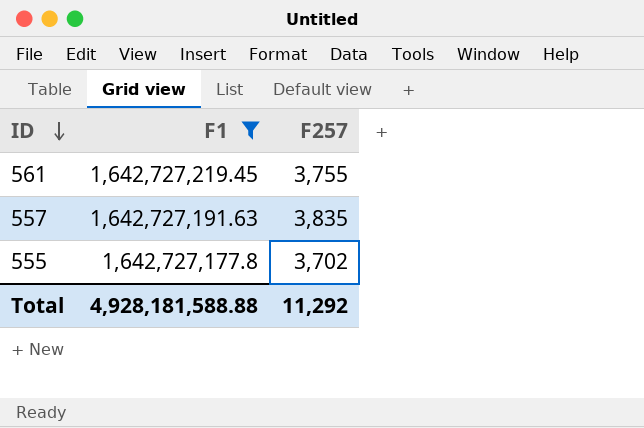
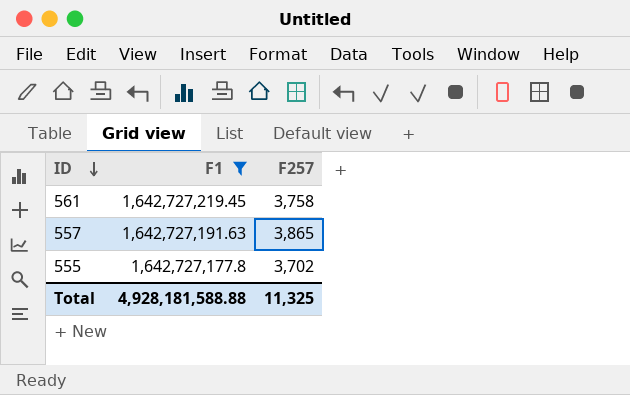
561 | F257: 3,755 -> 3,758
557 | F257: 3,835 -> 3,865
Total | F257: 11,292 -> 11,325

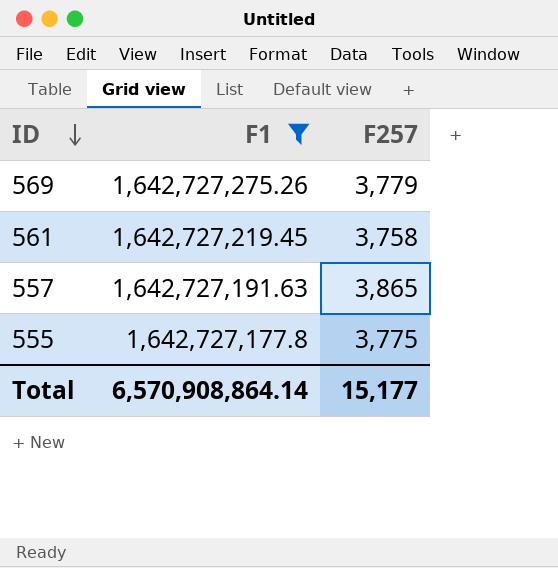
row 569: none -> 1,642,727,275.26 | 3,779
555 | F257: 3,702 -> 3,775
Total | F1: 4,928,181,588.88 -> 6,570,908,864.14
Total | F257: 11,325 -> 15,177

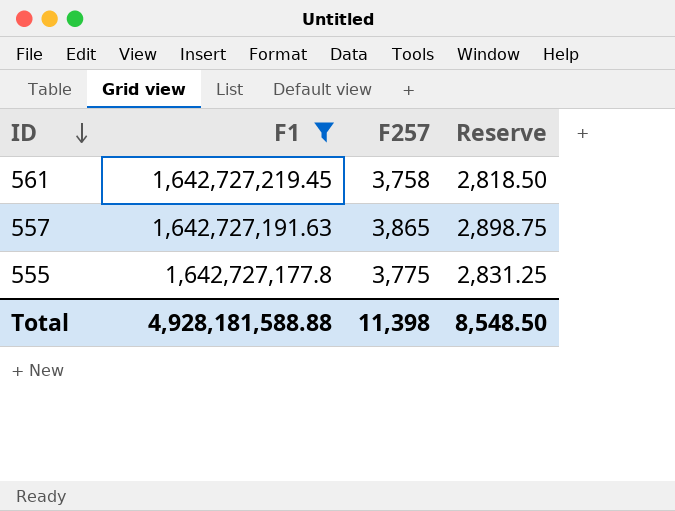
column Reserve | formula: none -> [F257] * 0.75
row 569: 1,642,727,275.26 | 3,779 -> none
Total | F1: 6,570,908,864.14 -> 4,928,181,588.88
Total | F257: 15,177 -> 11,398

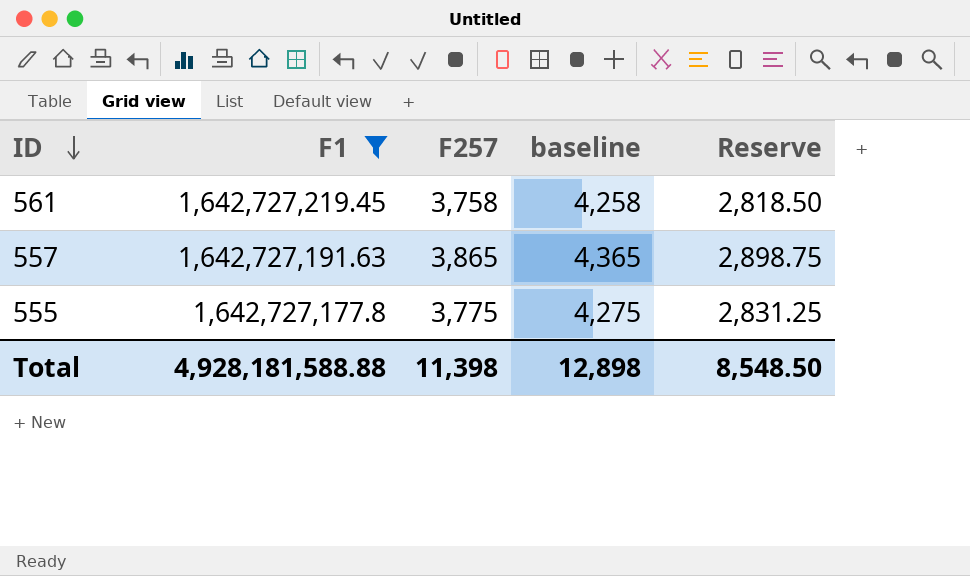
column baseline | formula: none -> [F257] + 500

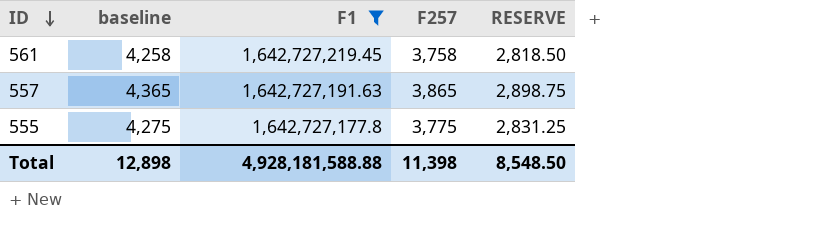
column baseline | position: 4 -> 2
column name: Reserve -> RESERVE

